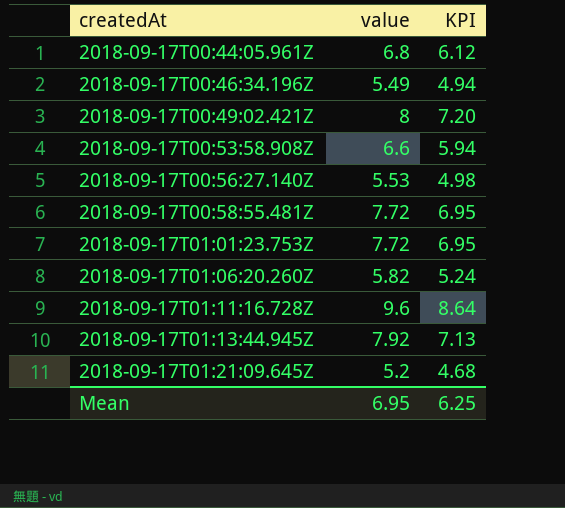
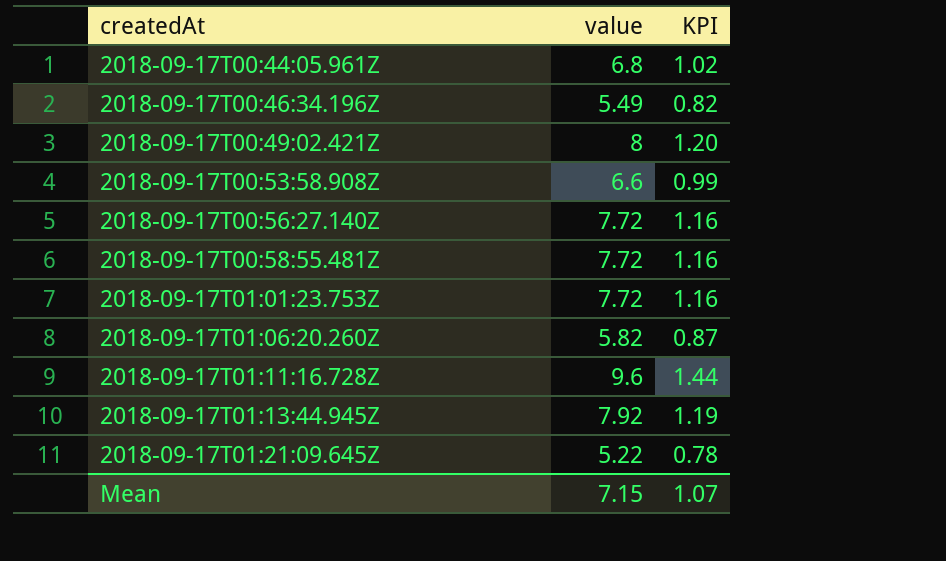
column KPI | formula: [value] * 0.9 -> [value] * 0.15
2018-09-17T00:56:27.140Z | value: 5.53 -> 7.72
2018-09-17T01:21:09.645Z | value: 5.2 -> 5.22
Mean | value: 6.95 -> 7.15
Mean | KPI: 6.25 -> 1.07

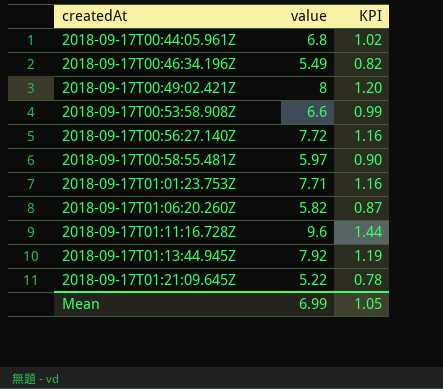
2018-09-17T00:58:55.481Z | value: 7.72 -> 5.97
2018-09-17T00:58:55.481Z | KPI: 1.16 -> 0.90
2018-09-17T01:01:23.753Z | value: 7.72 -> 7.71
Mean | value: 7.15 -> 6.99
Mean | KPI: 1.07 -> 1.05

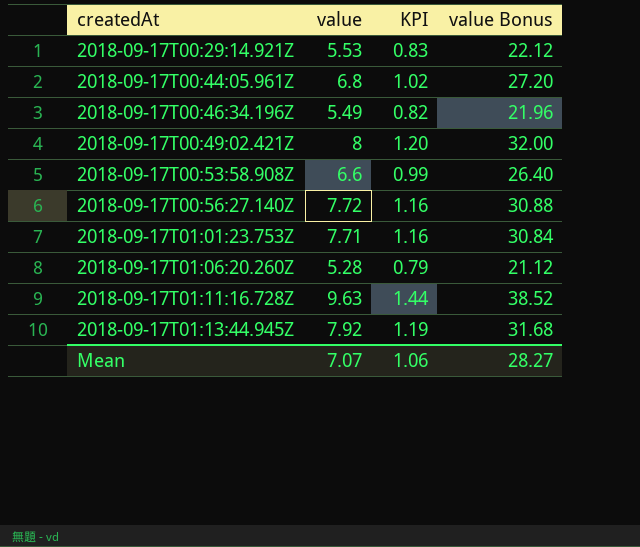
column value Bonus | formula: none -> [value] * 4
row 2018-09-17T00:58:55.481Z: 5.97 | 0.90 -> none
row 2018-09-17T01:21:09.645Z: 5.22 | 0.78 -> none
row 2018-09-17T00:29:14.921Z: none -> 5.53 | 0.83 | 22.12
2018-09-17T01:06:20.260Z | value: 5.82 -> 5.28
2018-09-17T01:06:20.260Z | KPI: 0.87 -> 0.79
2018-09-17T01:11:16.728Z | value: 9.6 -> 9.63
Mean | value: 6.99 -> 7.07
Mean | KPI: 1.05 -> 1.06

